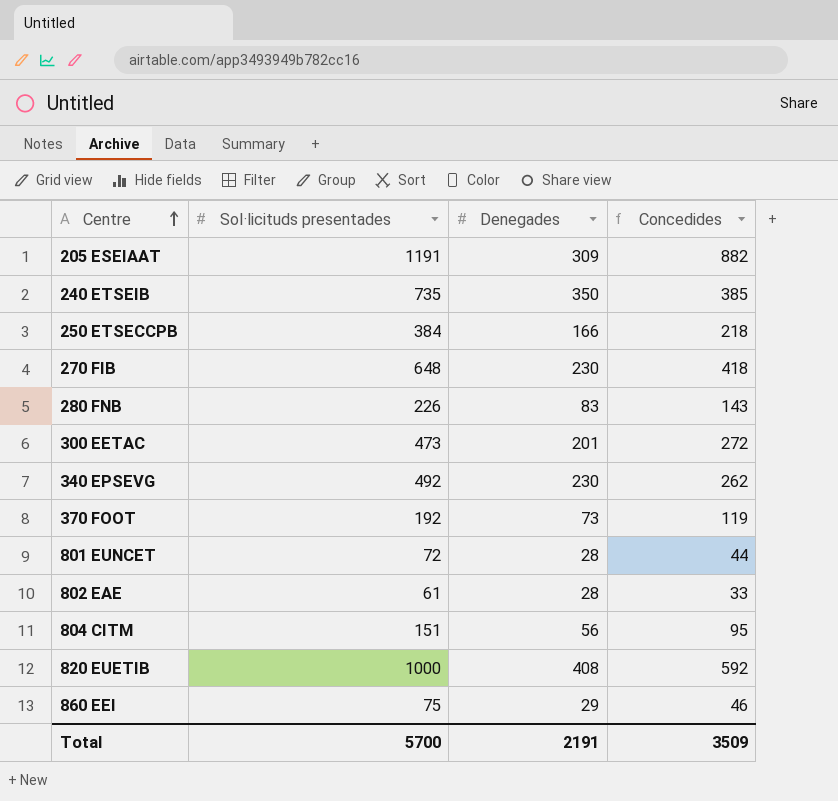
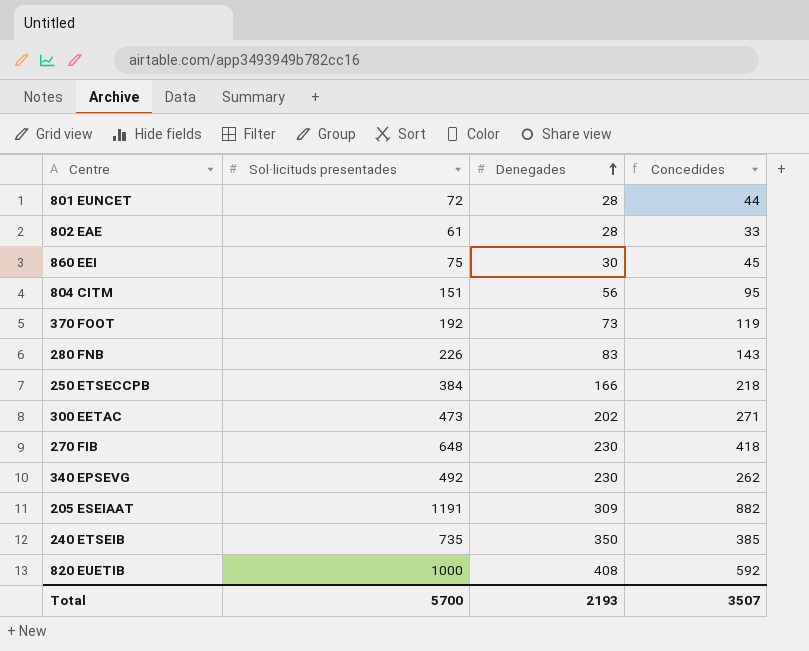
row order: Centre ascending -> Denegades ascending
860 EEI | Denegades: 29 -> 30
860 EEI | Concedides: 46 -> 45
300 EETAC | Denegades: 201 -> 202
300 EETAC | Concedides: 272 -> 271
Total | Denegades: 2191 -> 2193
Total | Concedides: 3509 -> 3507

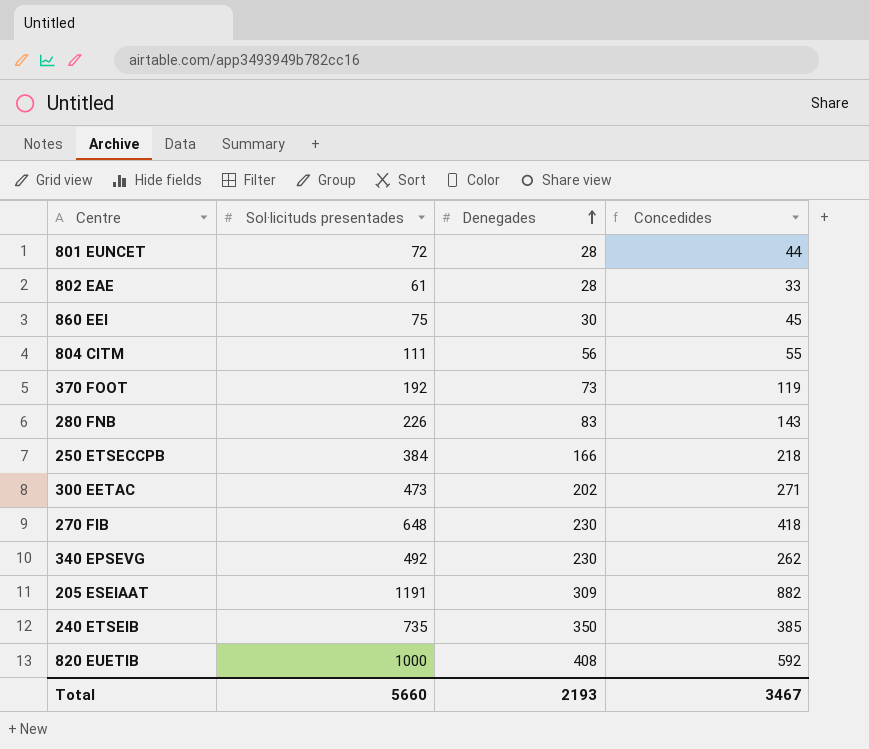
804 CITM | Sol·licituds presentades: 151 -> 111
804 CITM | Concedides: 95 -> 55
Total | Sol·licituds presentades: 5700 -> 5660
Total | Concedides: 3507 -> 3467

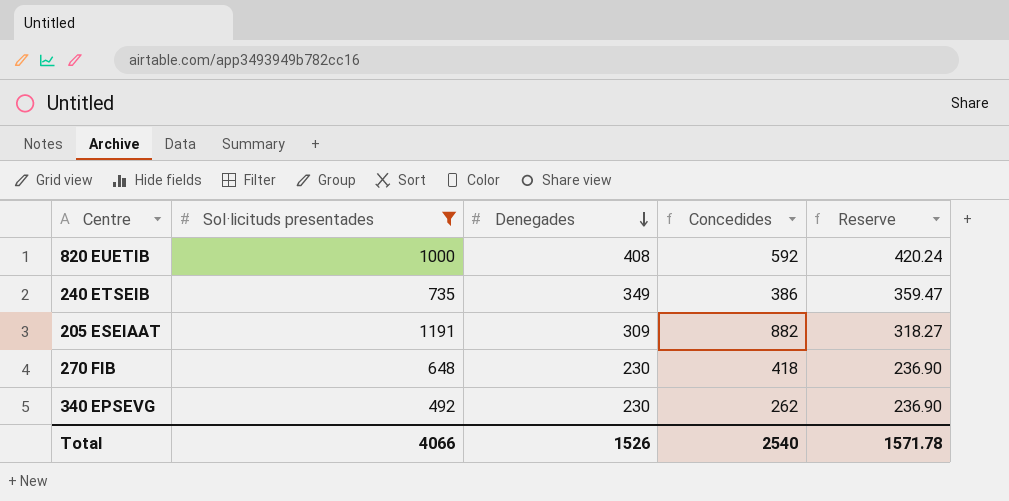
filter: none -> Sol·licituds presentades >= 492
row order: Denegades ascending -> Denegades descending
column Reserve | formula: none -> [Denegades] * 1.03
240 ETSEIB | Denegades: 350 -> 349
240 ETSEIB | Concedides: 385 -> 386
Total | Sol·licituds presentades: 5660 -> 4066
Total | Denegades: 2193 -> 1526
Total | Concedides: 3467 -> 2540

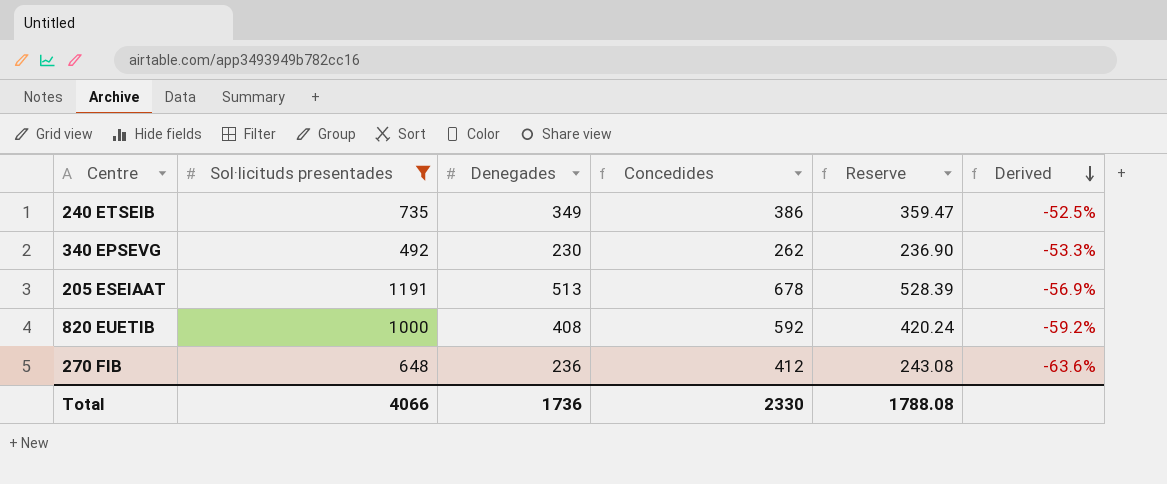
row order: Denegades descending -> Derived descending
column Derived | formula: none -> ([Denegades] - [Sol·licituds presentades]) / [Sol·licituds presentades]
205 ESEIAAT | Denegades: 309 -> 513
205 ESEIAAT | Concedides: 882 -> 678
205 ESEIAAT | Reserve: 318.27 -> 528.39
270 FIB | Denegades: 230 -> 236
270 FIB | Concedides: 418 -> 412
270 FIB | Reserve: 236.90 -> 243.08
Total | Denegades: 1526 -> 1736
Total | Concedides: 2540 -> 2330
Total | Reserve: 1571.78 -> 1788.08

